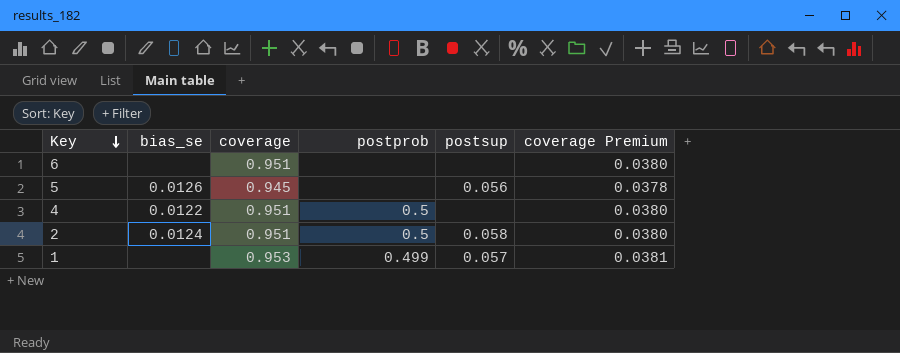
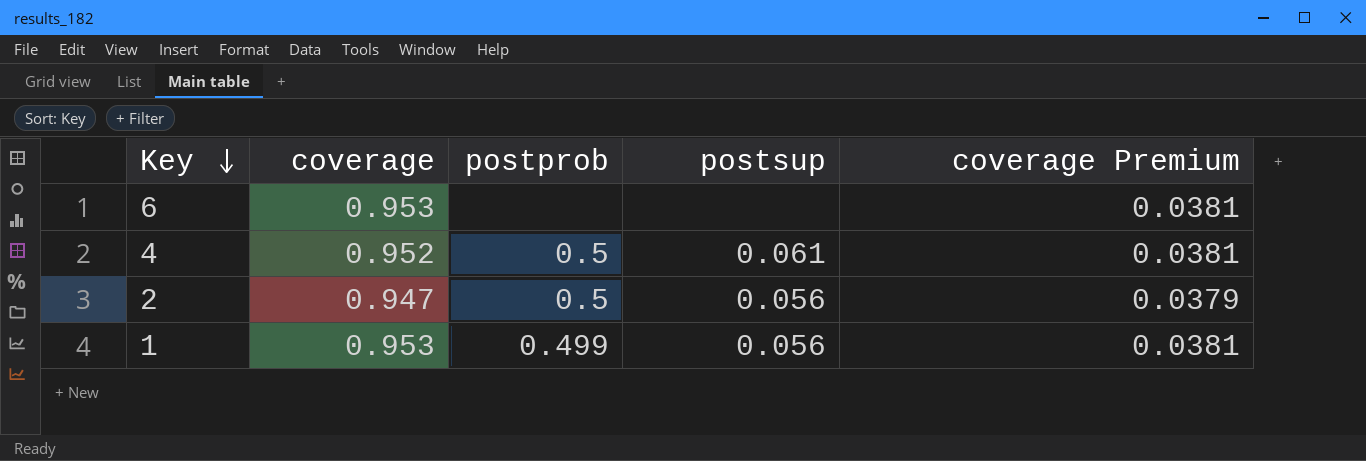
column bias_se | position: 2 -> none
row 5: 0.0126 | 0.945 | none | 0.056 | 0.0378 -> none
6 | coverage: 0.951 -> 0.953
6 | coverage Premium: 0.0380 -> 0.0381
4 | coverage: 0.951 -> 0.952
4 | postsup: none -> 0.061
4 | coverage Premium: 0.0380 -> 0.0381
2 | coverage: 0.951 -> 0.947
2 | postsup: 0.058 -> 0.056
2 | coverage Premium: 0.0380 -> 0.0379
1 | postsup: 0.057 -> 0.056

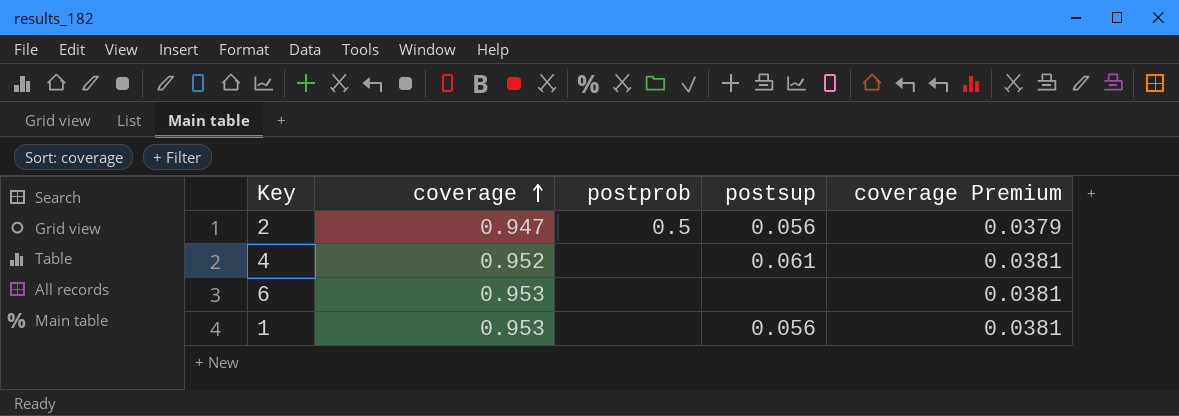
row order: Key descending -> coverage ascending
4 | postprob: 0.5 -> none
1 | postprob: 0.499 -> none

